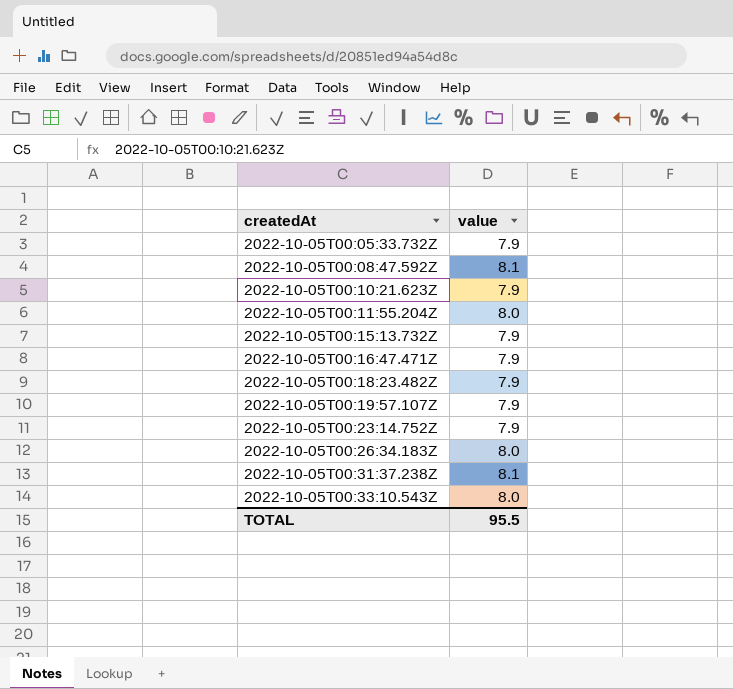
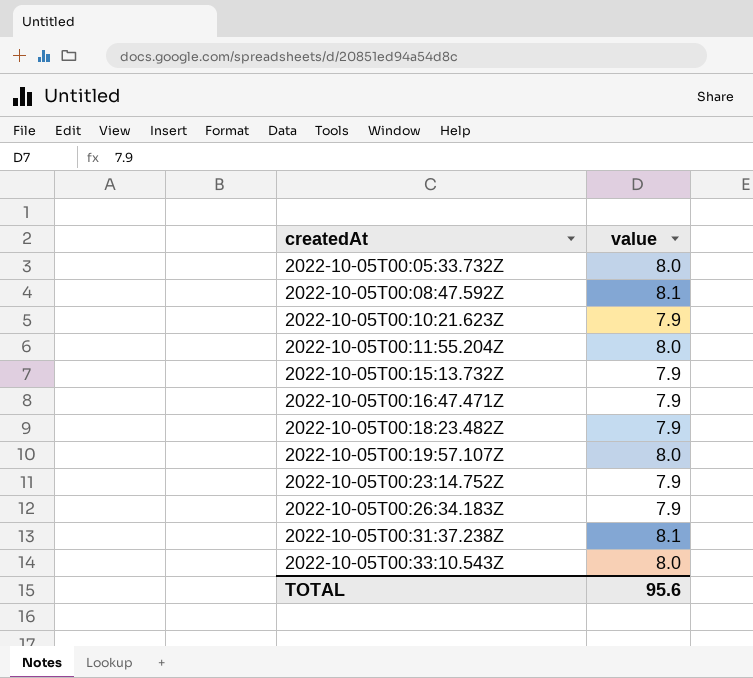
2022-10-05T00:05:33.732Z | value: 7.9 -> 8.0
2022-10-05T00:19:57.107Z | value: 7.9 -> 8.0
2022-10-05T00:26:34.183Z | value: 8.0 -> 7.9
TOTAL | value: 95.5 -> 95.6

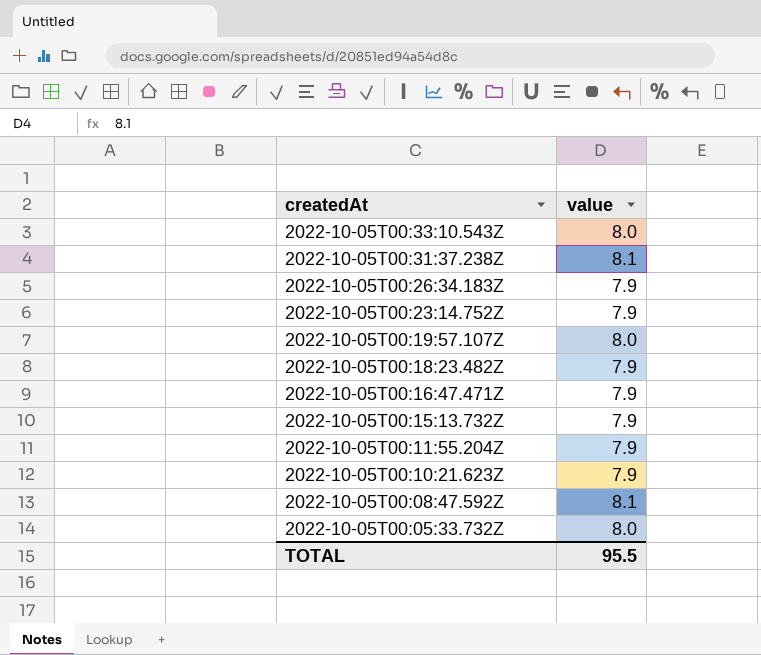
row order: createdAt ascending -> createdAt descending
2022-10-05T00:11:55.204Z | value: 8.0 -> 7.9
TOTAL | value: 95.6 -> 95.5

